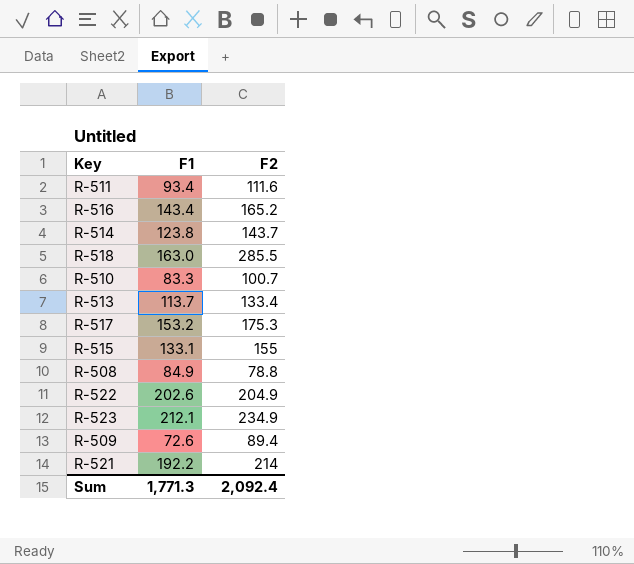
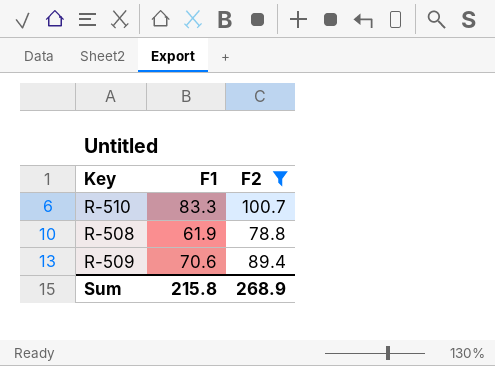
filter: none -> F2 <= 100.7
R-508 | F1: 84.9 -> 61.9
R-509 | F1: 72.6 -> 70.6
Sum | F1: 1,771.3 -> 215.8
Sum | F2: 2,092.4 -> 268.9

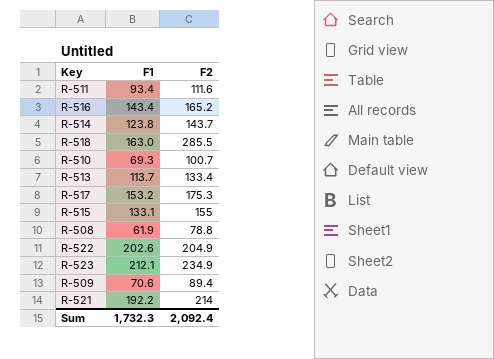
filter: F2 <= 100.7 -> none
R-510 | F1: 83.3 -> 69.3
Sum | F1: 215.8 -> 1,732.3
Sum | F2: 268.9 -> 2,092.4

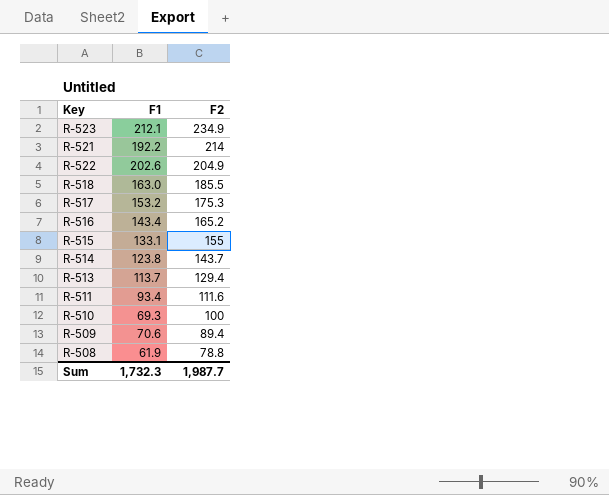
row order: none -> F2 descending
R-518 | F2: 285.5 -> 185.5
R-513 | F2: 133.4 -> 129.4
R-510 | F2: 100.7 -> 100
Sum | F2: 2,092.4 -> 1,987.7

